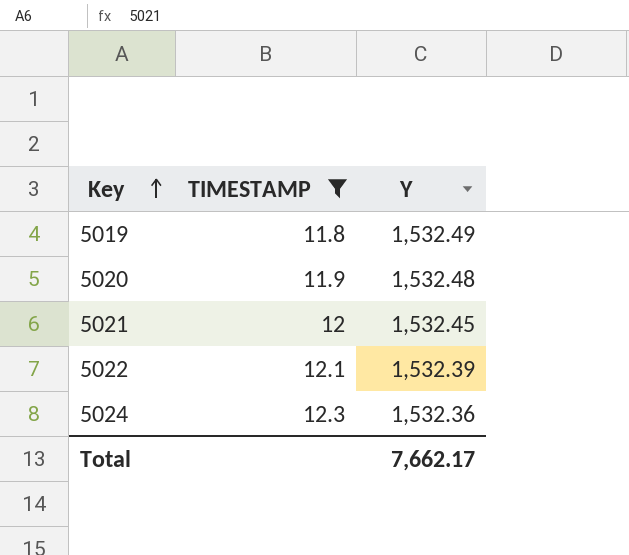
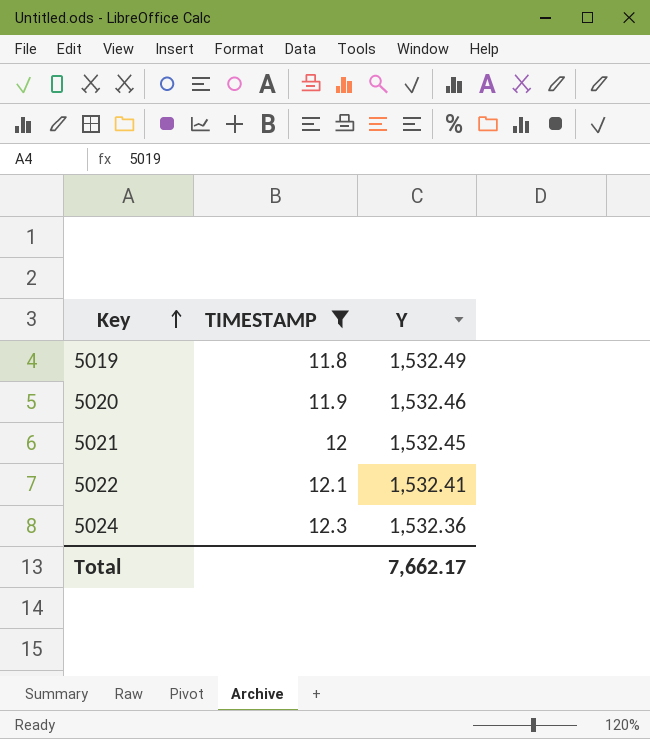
5020 | Y: 1,532.48 -> 1,532.46
5022 | Y: 1,532.39 -> 1,532.41

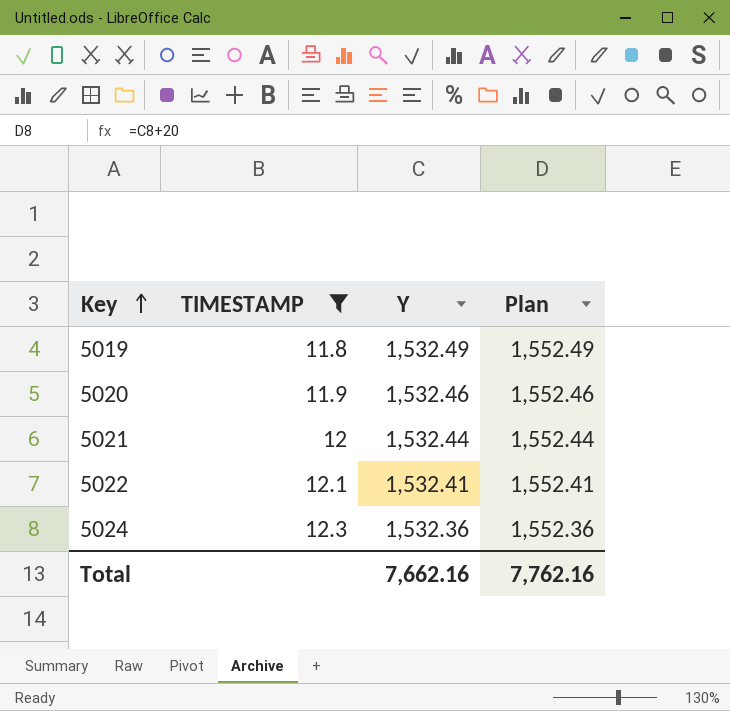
column Plan | formula: none -> [Y] + 20
5021 | Y: 1,532.45 -> 1,532.44
Total | Y: 7,662.17 -> 7,662.16

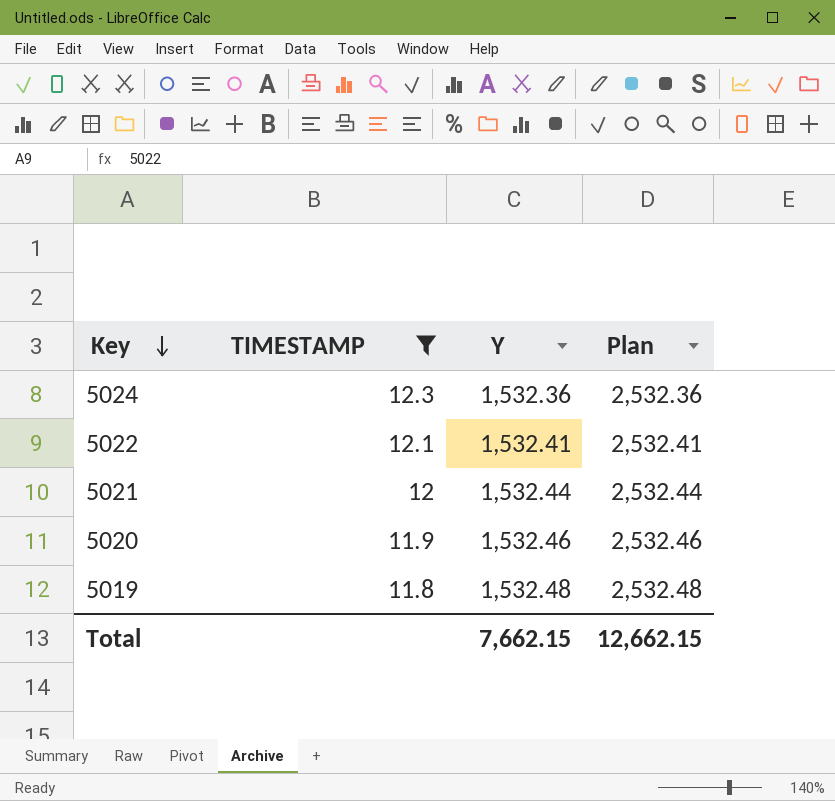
row order: Key ascending -> Key descending
column Plan | formula: [Y] + 20 -> [Y] + 1000
5019 | Y: 1,532.49 -> 1,532.48
Total | Y: 7,662.16 -> 7,662.15
Total | Plan: 7,762.16 -> 12,662.15

